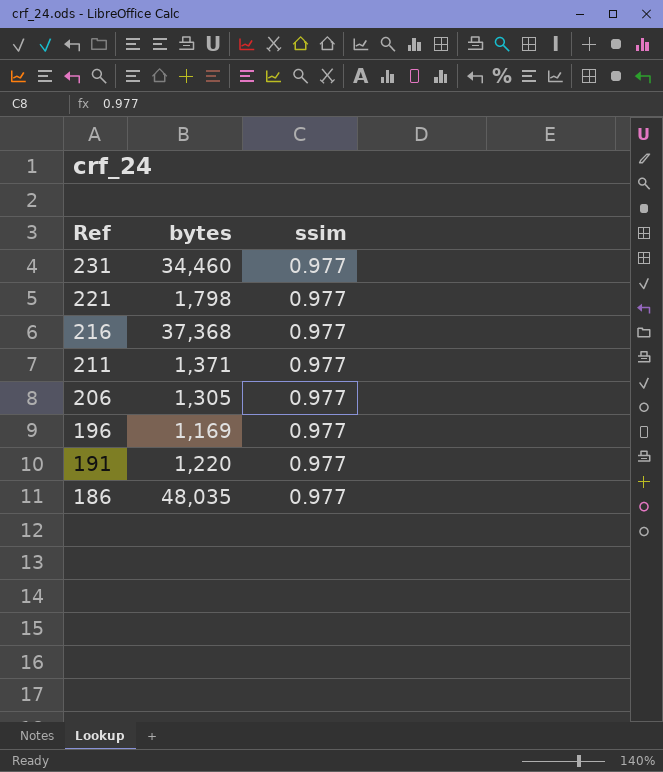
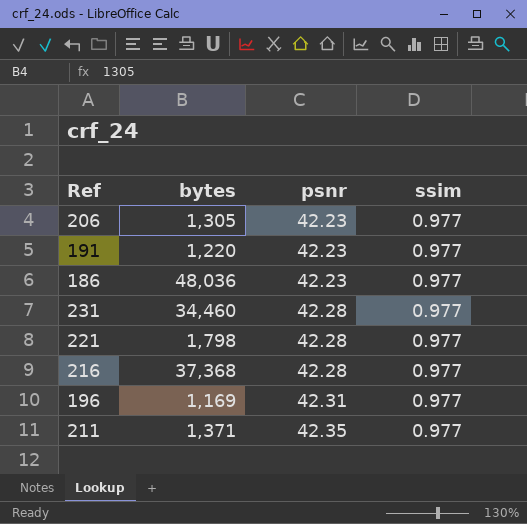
row order: Ref descending -> psnr ascending
column psnr | position: none -> 3
186 | bytes: 48,035 -> 48,036

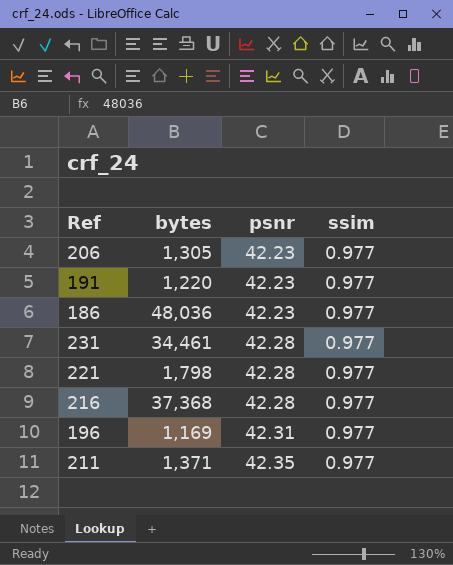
231 | bytes: 34,460 -> 34,461

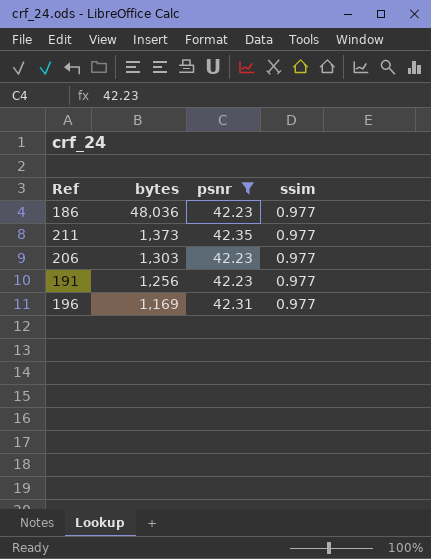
filter: none -> psnr != 42.28
row order: psnr ascending -> bytes descending
211 | bytes: 1,371 -> 1,373
206 | bytes: 1,305 -> 1,303
191 | bytes: 1,220 -> 1,256

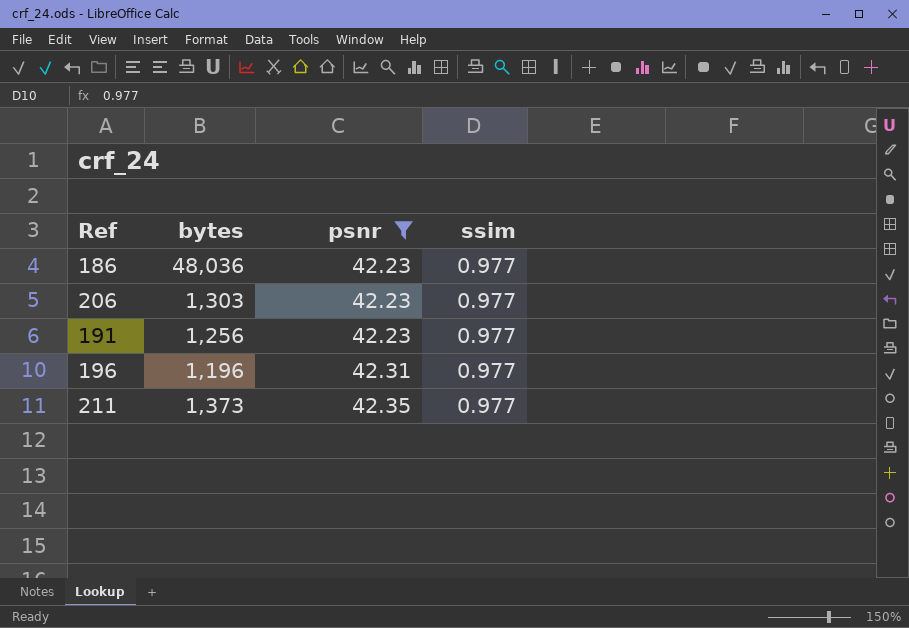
row order: bytes descending -> psnr ascending
196 | bytes: 1,169 -> 1,196

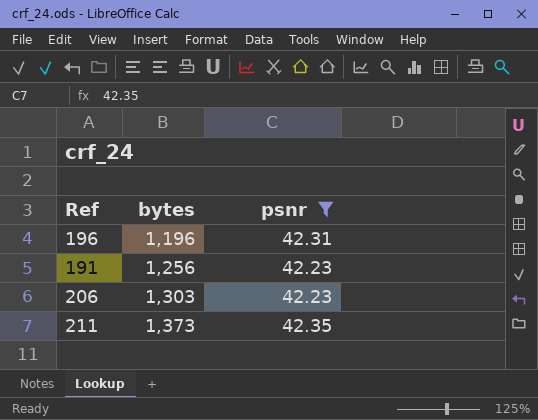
row order: psnr ascending -> bytes ascending
column ssim | position: 4 -> none
row 186: 48,036 | 42.23 | 0.977 -> none

